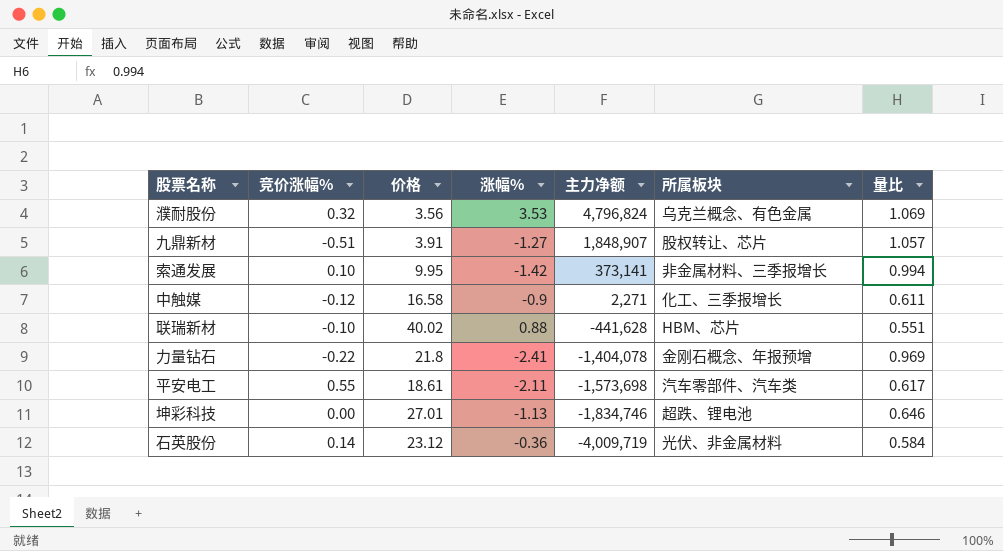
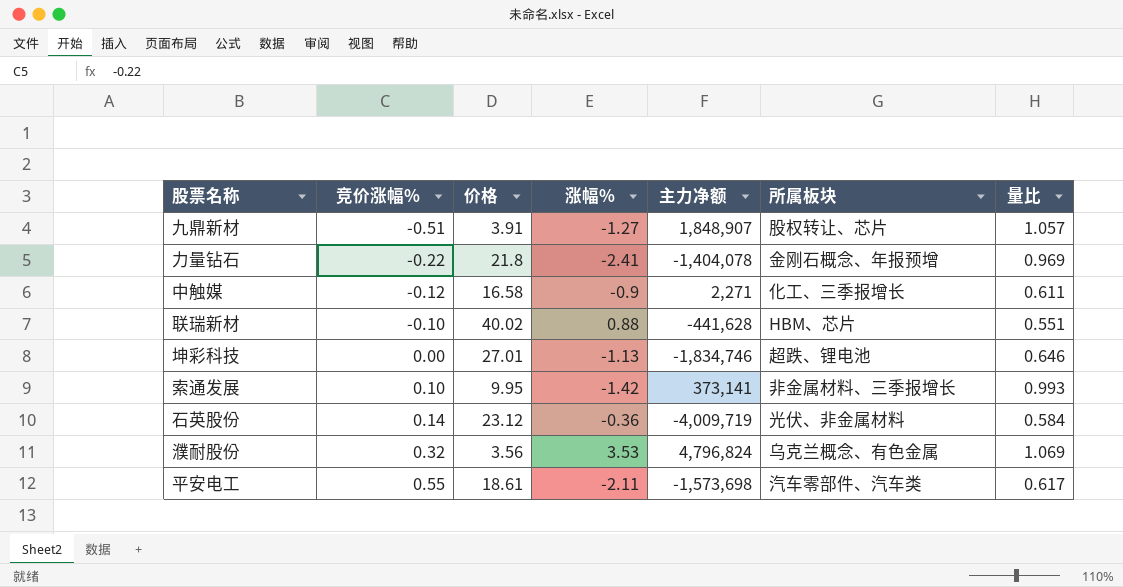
row order: 主力净额 descending -> 竞价涨幅% ascending
索通发展 | 量比: 0.994 -> 0.993

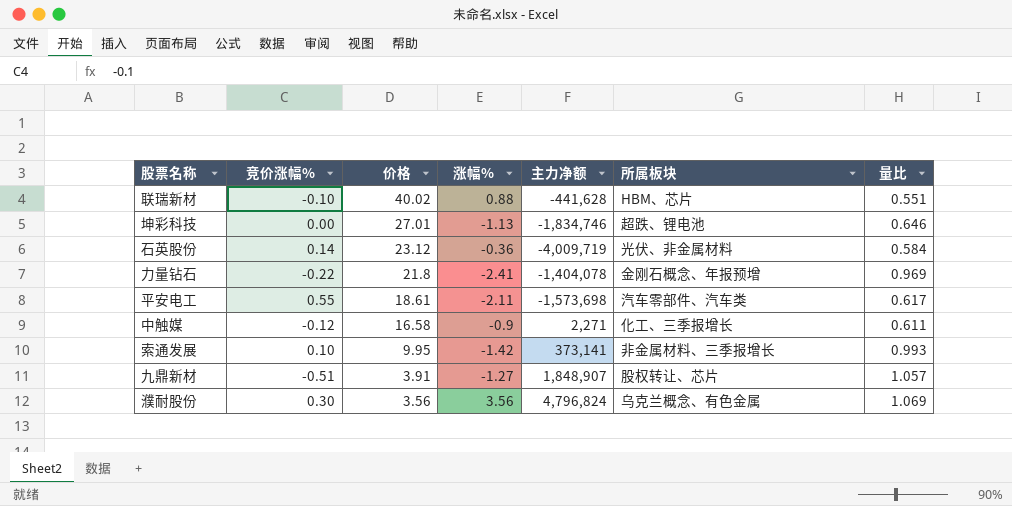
row order: 竞价涨幅% ascending -> 价格 descending
濮耐股份 | 竞价涨幅%: 0.32 -> 0.30
濮耐股份 | 涨幅%: 3.53 -> 3.56

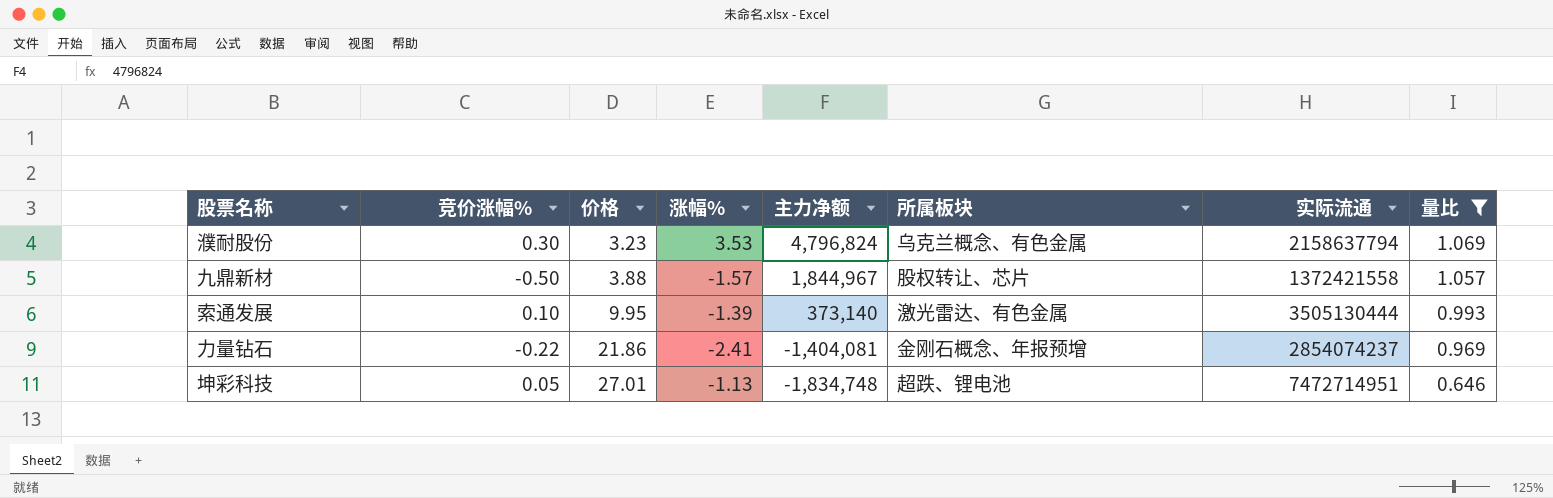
filter: none -> 量比 >= 0.646
row order: 价格 descending -> 价格 ascending
column 实际流通 | position: none -> 7
濮耐股份 | 价格: 3.56 -> 3.23
濮耐股份 | 涨幅%: 3.56 -> 3.53
九鼎新材 | 竞价涨幅%: -0.51 -> -0.50
九鼎新材 | 价格: 3.91 -> 3.88
九鼎新材 | 涨幅%: -1.27 -> -1.57
九鼎新材 | 主力净额: 1,848,907 -> 1,844,967
索通发展 | 涨幅%: -1.42 -> -1.39
索通发展 | 主力净额: 373,141 -> 373,140
索通发展 | 所属板块: 非金属材料、三季报增长 -> 激光雷达、有色金属
力量钻石 | 价格: 21.8 -> 21.86
力量钻石 | 主力净额: -1,404,078 -> -1,404,081
坤彩科技 | 竞价涨幅%: 0.00 -> 0.05
坤彩科技 | 主力净额: -1,834,746 -> -1,834,748

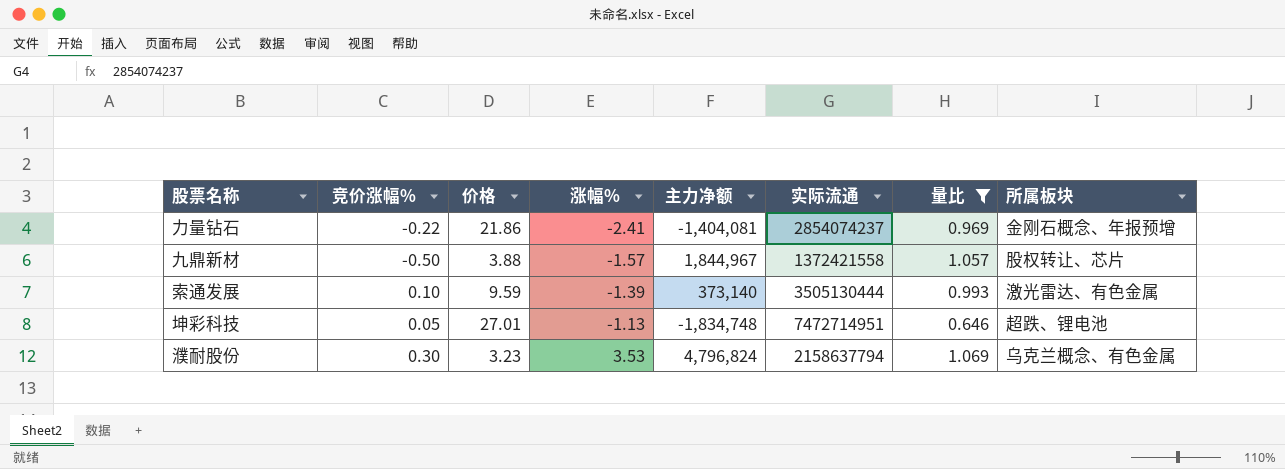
row order: 价格 ascending -> 涨幅% ascending
column 所属板块 | position: 6 -> 8
索通发展 | 价格: 9.95 -> 9.59

